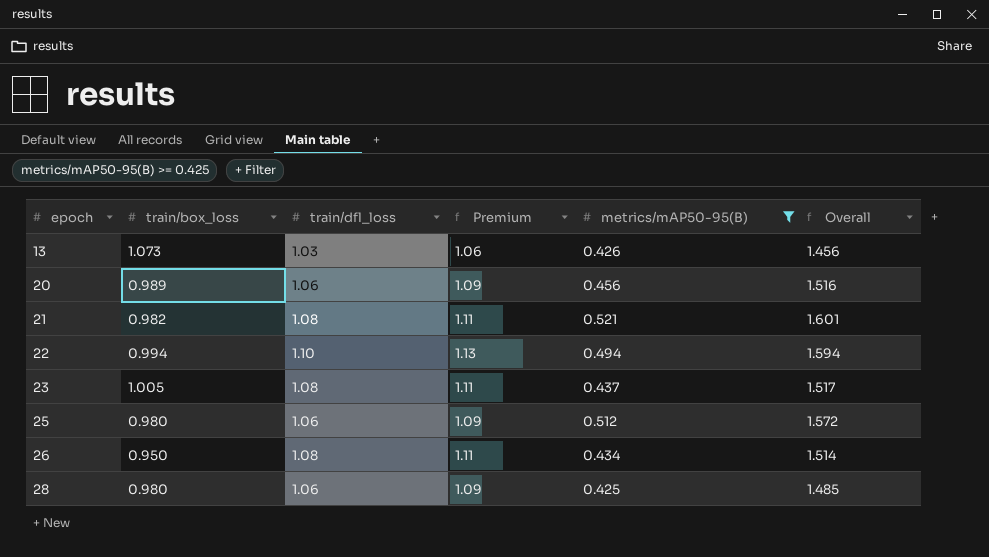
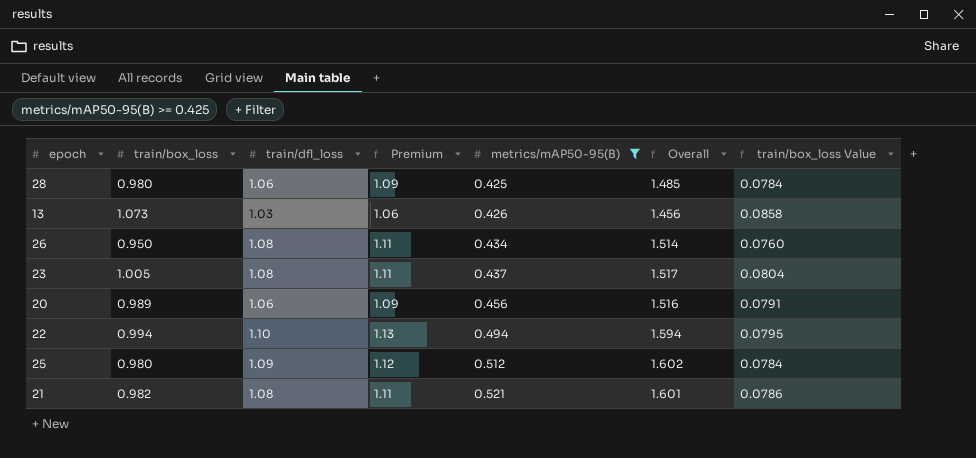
row order: epoch ascending -> metrics/mAP50-95(B) ascending
column train/box_loss Value | formula: none -> [train/box_loss] * 0.08
25 | train/dfl_loss: 1.06 -> 1.09
25 | Premium: 1.09 -> 1.12
25 | Overall: 1.572 -> 1.602

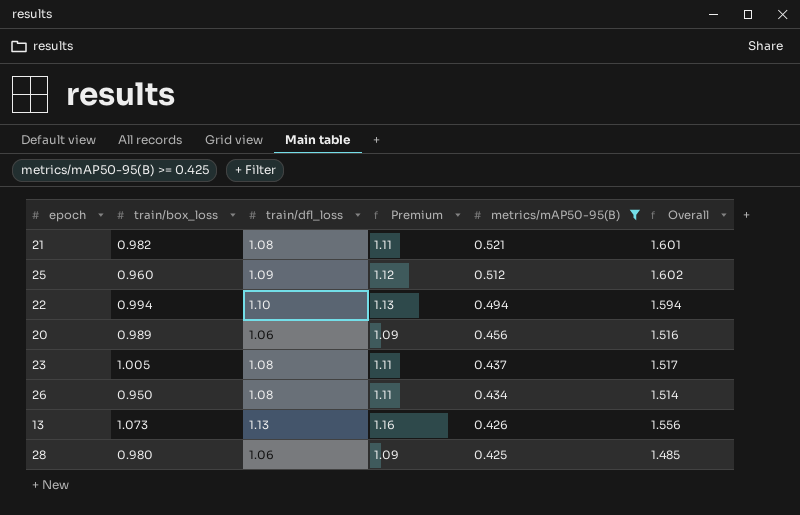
row order: metrics/mAP50-95(B) ascending -> metrics/mAP50-95(B) descending
column train/box_loss Value | formula: [train/box_loss] * 0.08 -> none
25 | train/box_loss: 0.980 -> 0.960
13 | train/dfl_loss: 1.03 -> 1.13
13 | Premium: 1.06 -> 1.16
13 | Overall: 1.456 -> 1.556

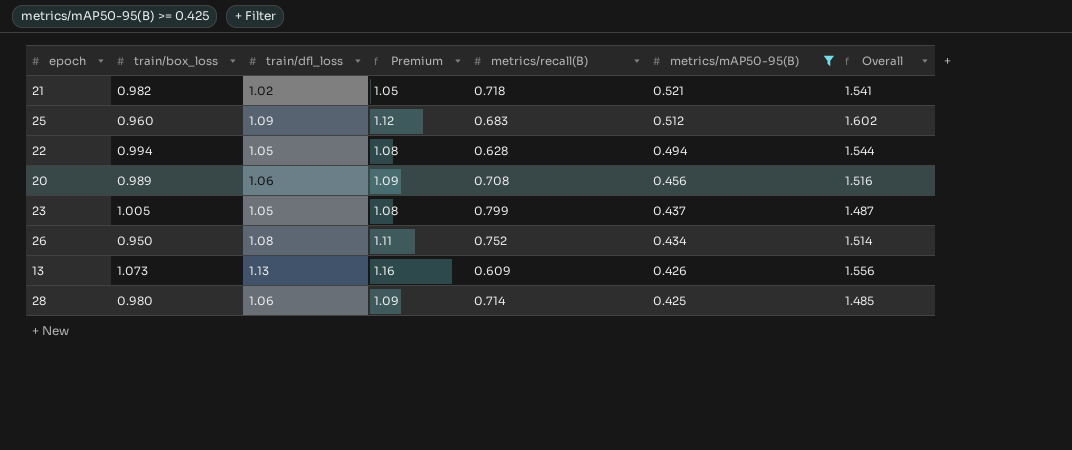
column metrics/recall(B) | position: none -> 5
21 | train/dfl_loss: 1.08 -> 1.02
21 | Premium: 1.11 -> 1.05
21 | Overall: 1.601 -> 1.541
22 | train/dfl_loss: 1.10 -> 1.05
22 | Premium: 1.13 -> 1.08
22 | Overall: 1.594 -> 1.544
23 | train/dfl_loss: 1.08 -> 1.05
23 | Premium: 1.11 -> 1.08
23 | Overall: 1.517 -> 1.487

